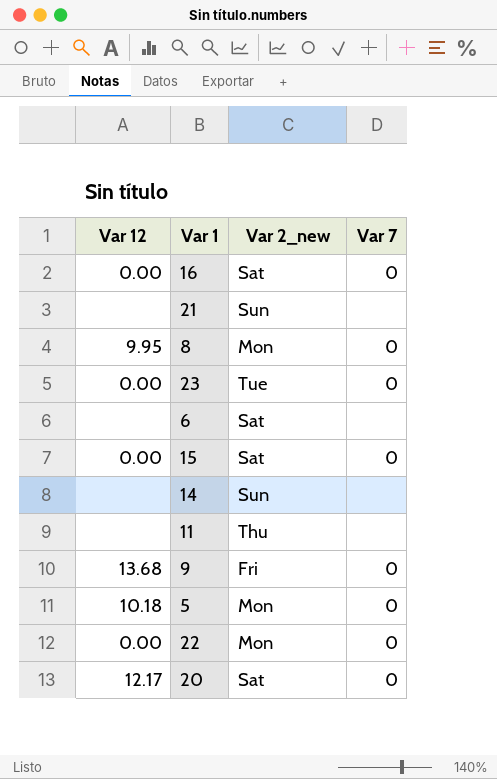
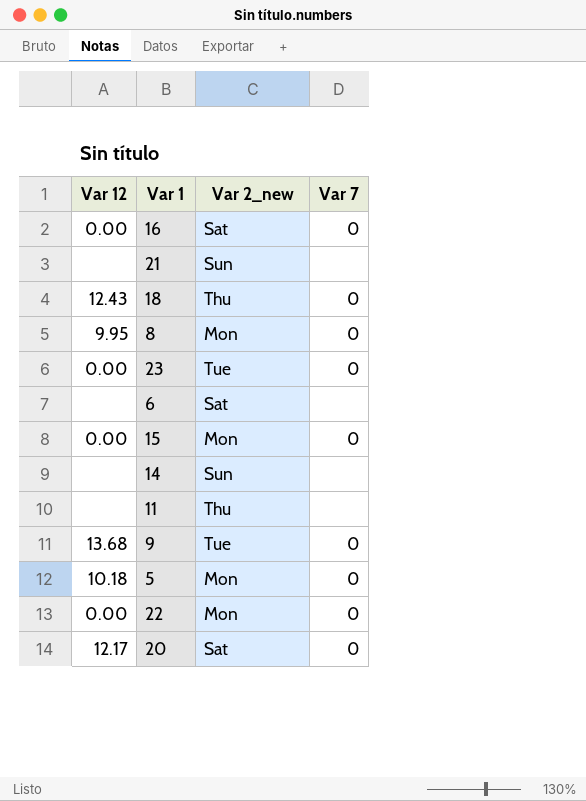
row 18: none -> 12.43 | Thu | 0
15 | Var 2_new: Sat -> Mon
9 | Var 2_new: Fri -> Tue

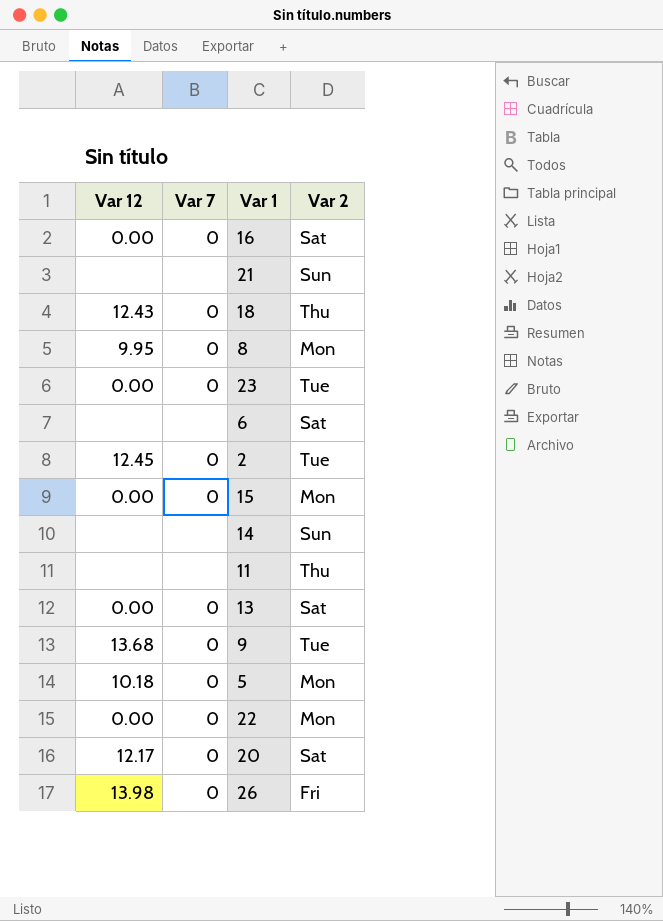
column Var 7 | position: 4 -> 2
column name: Var 2_new -> Var 2
row 2: none -> 12.45 | 0 | Tue
row 13: none -> 0.00 | 0 | Sat
row 26: none -> 13.98 | 0 | Fri

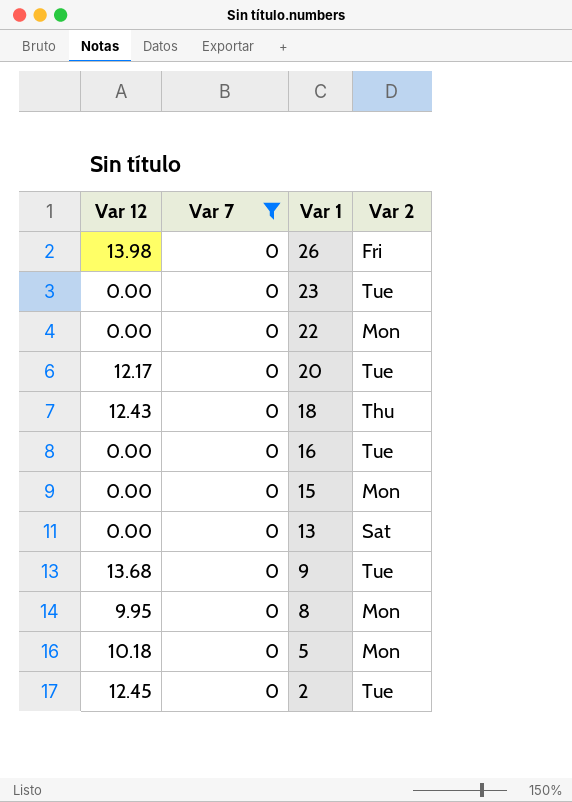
filter: none -> Var 7 = 0
row order: none -> Var 1 descending
20 | Var 2: Sat -> Tue
16 | Var 2: Sat -> Tue

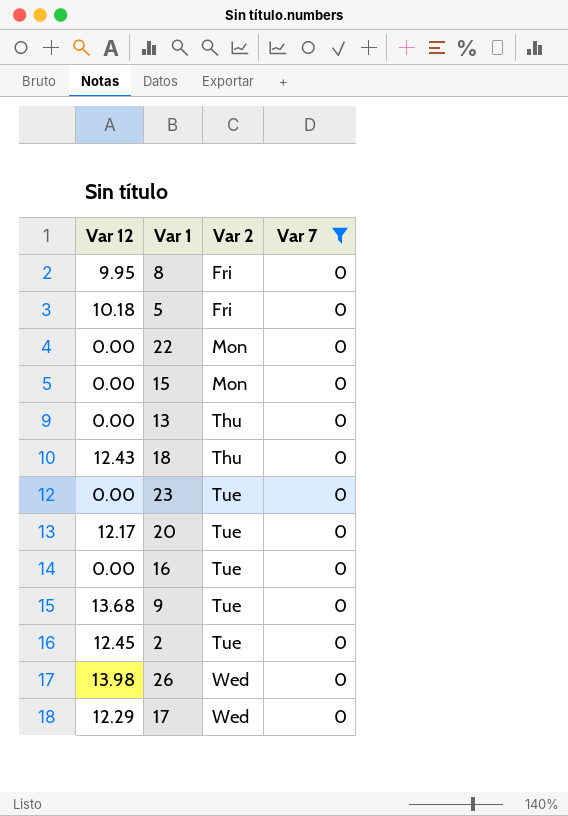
row order: Var 1 descending -> Var 2 ascending
column Var 7 | position: 2 -> 4
8 | Var 2: Mon -> Fri
5 | Var 2: Mon -> Fri
13 | Var 2: Sat -> Thu
26 | Var 2: Fri -> Wed
row 17: none -> 12.29 | Wed | 0

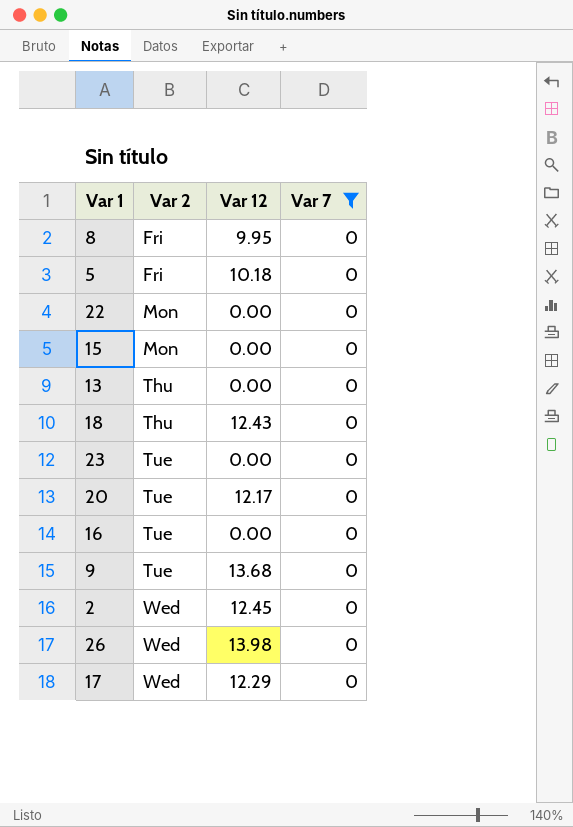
column Var 12 | position: 1 -> 3
2 | Var 2: Tue -> Wed

